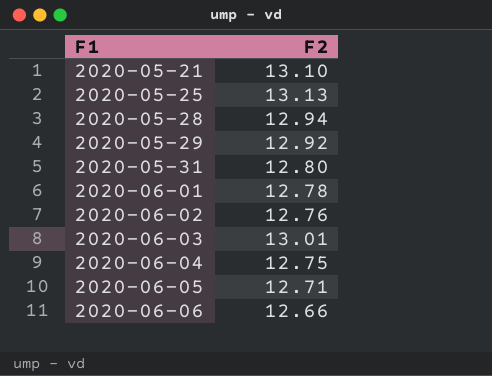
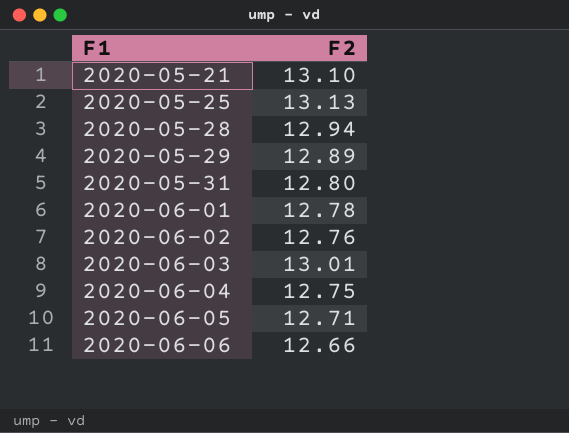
2020-05-29 | F2: 12.92 -> 12.89

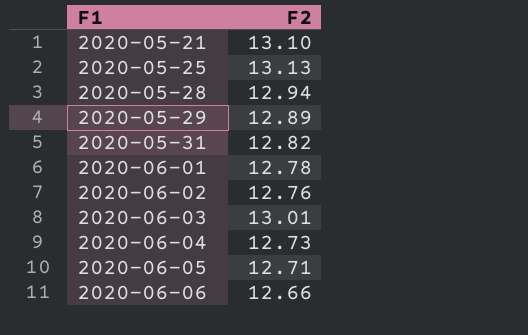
2020-05-31 | F2: 12.80 -> 12.82
2020-06-04 | F2: 12.75 -> 12.73

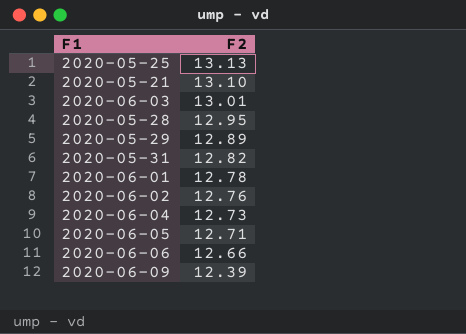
row order: F1 ascending -> F2 descending
2020-05-28 | F2: 12.94 -> 12.95
row 2020-06-09: none -> 12.39

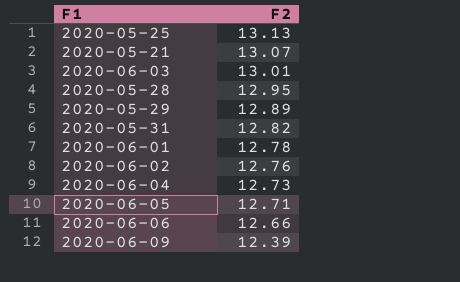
2020-05-21 | F2: 13.10 -> 13.07

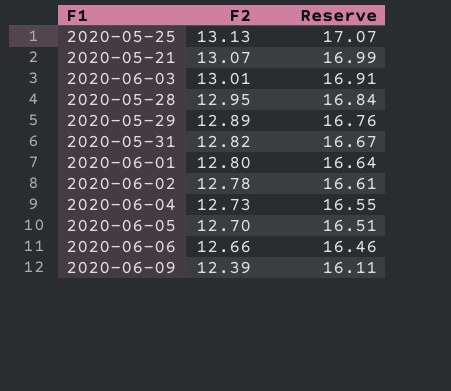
column Reserve | formula: none -> [F2] * 1.3
2020-06-01 | F2: 12.78 -> 12.80
2020-06-02 | F2: 12.76 -> 12.78
2020-06-05 | F2: 12.71 -> 12.70

